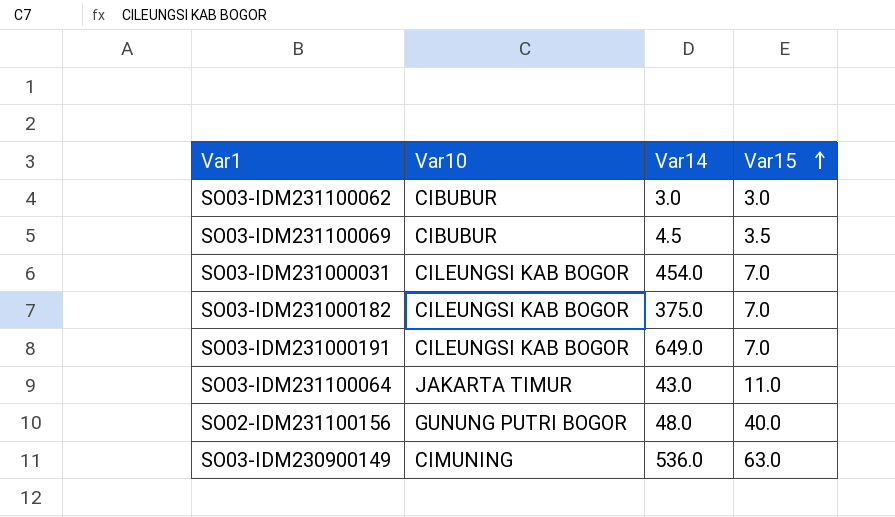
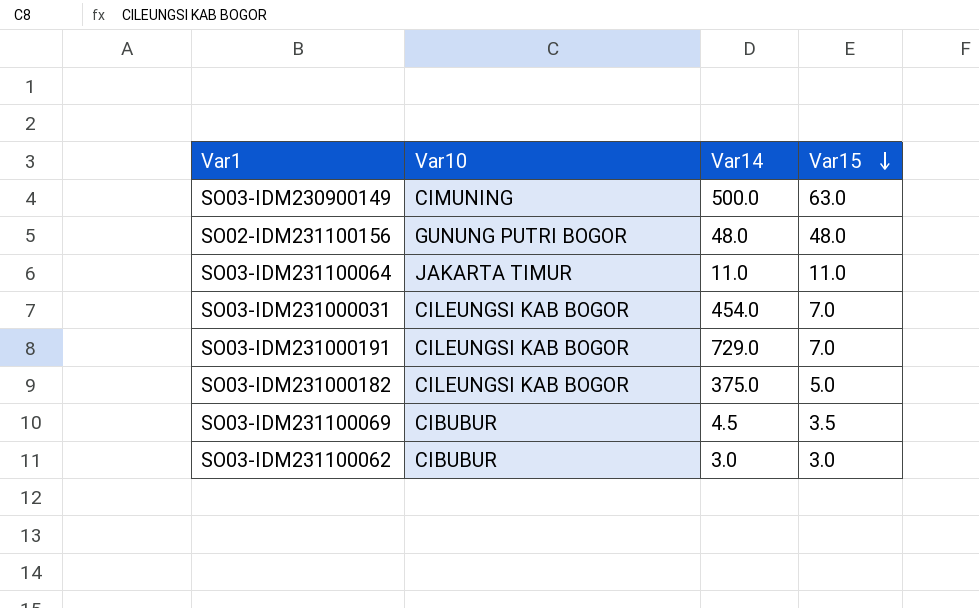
row order: Var15 ascending -> Var15 descending
SO03-IDM230900149 | Var14: 536.0 -> 500.0
SO02-IDM231100156 | Var15: 40.0 -> 48.0
SO03-IDM231100064 | Var14: 43.0 -> 11.0
SO03-IDM231000191 | Var14: 649.0 -> 729.0
SO03-IDM231000182 | Var15: 7.0 -> 5.0

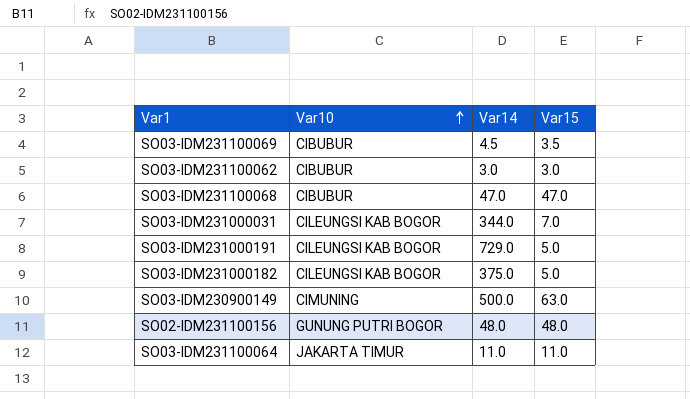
row order: Var15 descending -> Var10 ascending
row SO03-IDM231100068: none -> CIBUBUR | 47.0 | 47.0
SO03-IDM231000031 | Var14: 454.0 -> 344.0
SO03-IDM231000191 | Var15: 7.0 -> 5.0

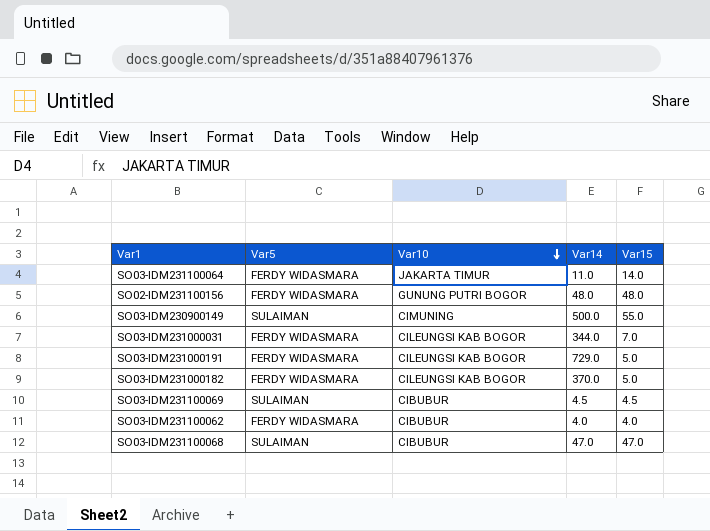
row order: Var10 ascending -> Var10 descending
column Var5 | position: none -> 2
SO03-IDM231100064 | Var15: 11.0 -> 14.0
SO03-IDM230900149 | Var15: 63.0 -> 55.0
SO03-IDM231000182 | Var14: 375.0 -> 370.0
SO03-IDM231100069 | Var15: 3.5 -> 4.5
SO03-IDM231100062 | Var14: 3.0 -> 4.0
SO03-IDM231100062 | Var15: 3.0 -> 4.0

